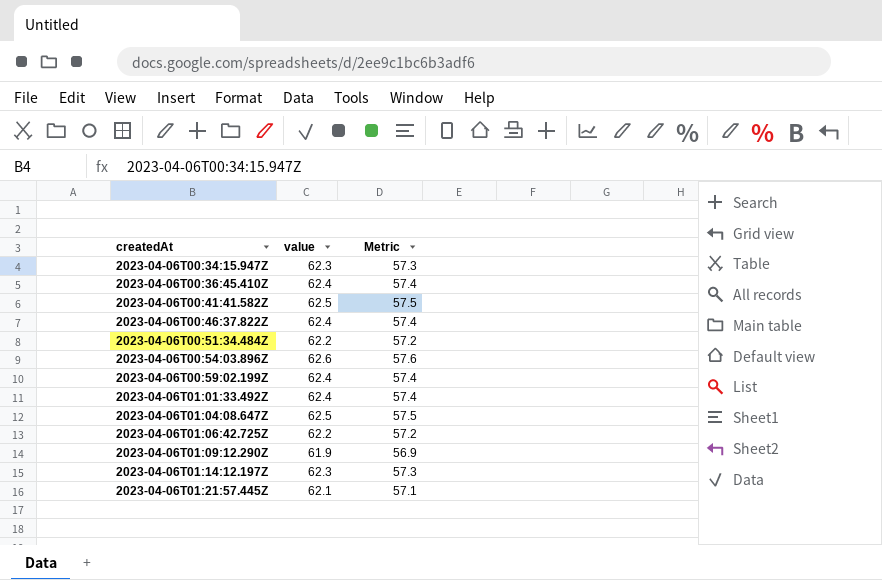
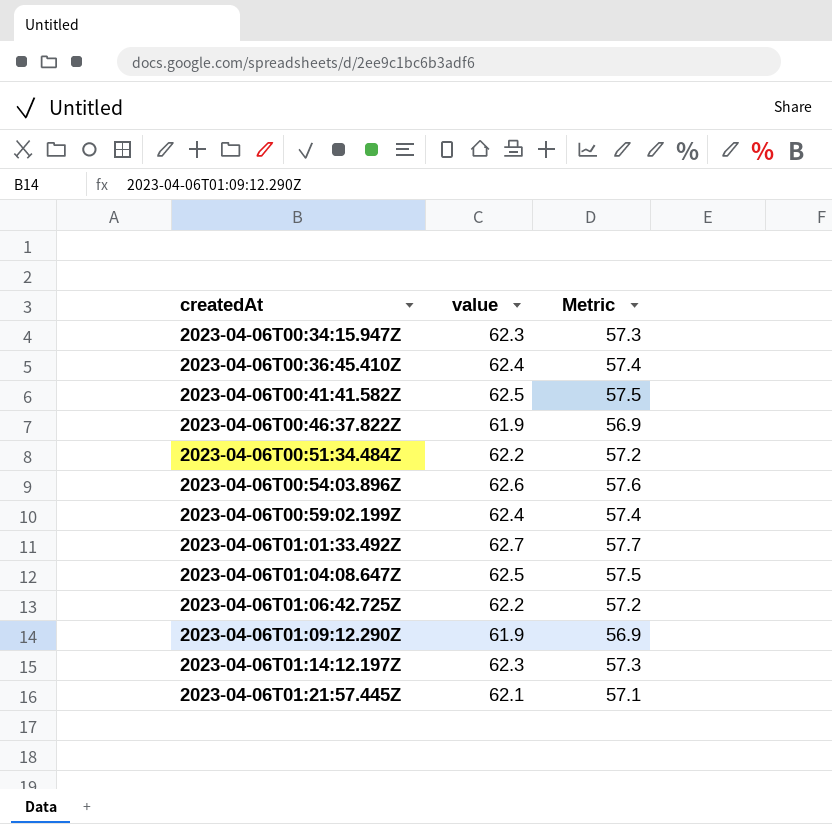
2023-04-06T00:46:37.822Z | value: 62.4 -> 61.9
2023-04-06T00:46:37.822Z | Metric: 57.4 -> 56.9
2023-04-06T01:01:33.492Z | value: 62.4 -> 62.7
2023-04-06T01:01:33.492Z | Metric: 57.4 -> 57.7

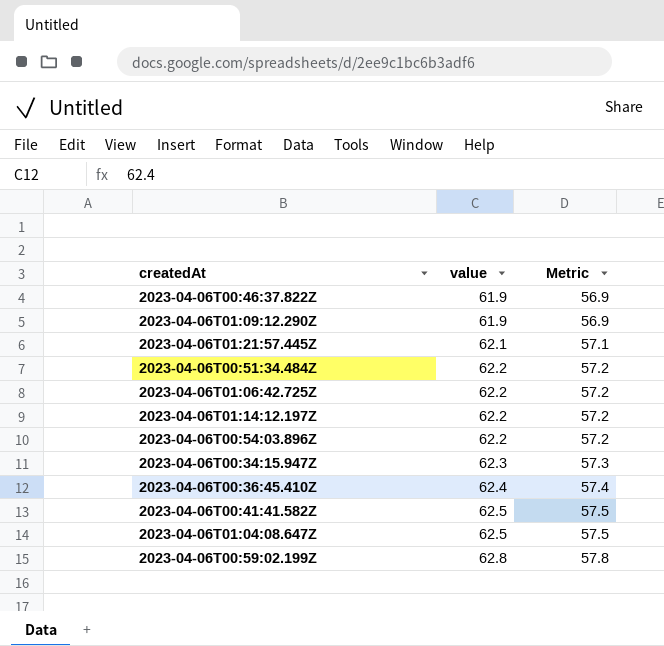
row order: createdAt ascending -> value ascending
row 2023-04-06T01:01:33.492Z: 62.7 | 57.7 -> none
2023-04-06T01:14:12.197Z | value: 62.3 -> 62.2
2023-04-06T01:14:12.197Z | Metric: 57.3 -> 57.2
2023-04-06T00:54:03.896Z | value: 62.6 -> 62.2
2023-04-06T00:54:03.896Z | Metric: 57.6 -> 57.2
2023-04-06T00:59:02.199Z | value: 62.4 -> 62.8
2023-04-06T00:59:02.199Z | Metric: 57.4 -> 57.8

